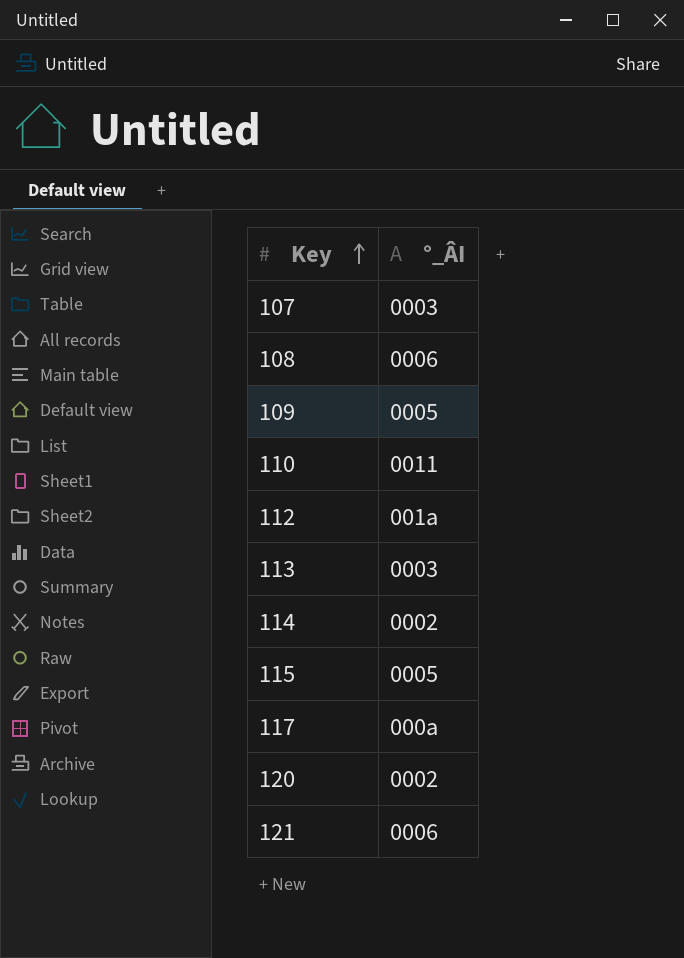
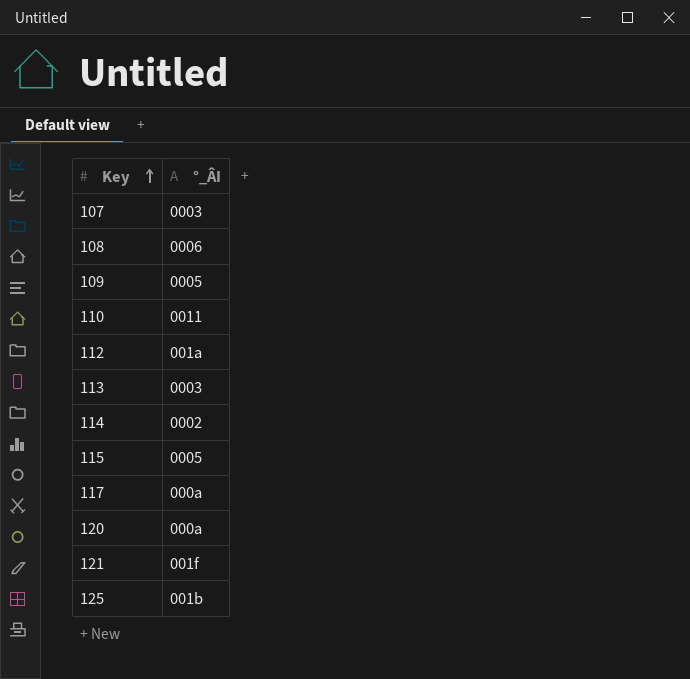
120 | °_ÂI: 0002 -> 000a
121 | °_ÂI: 0006 -> 001f
row 125: none -> 001b

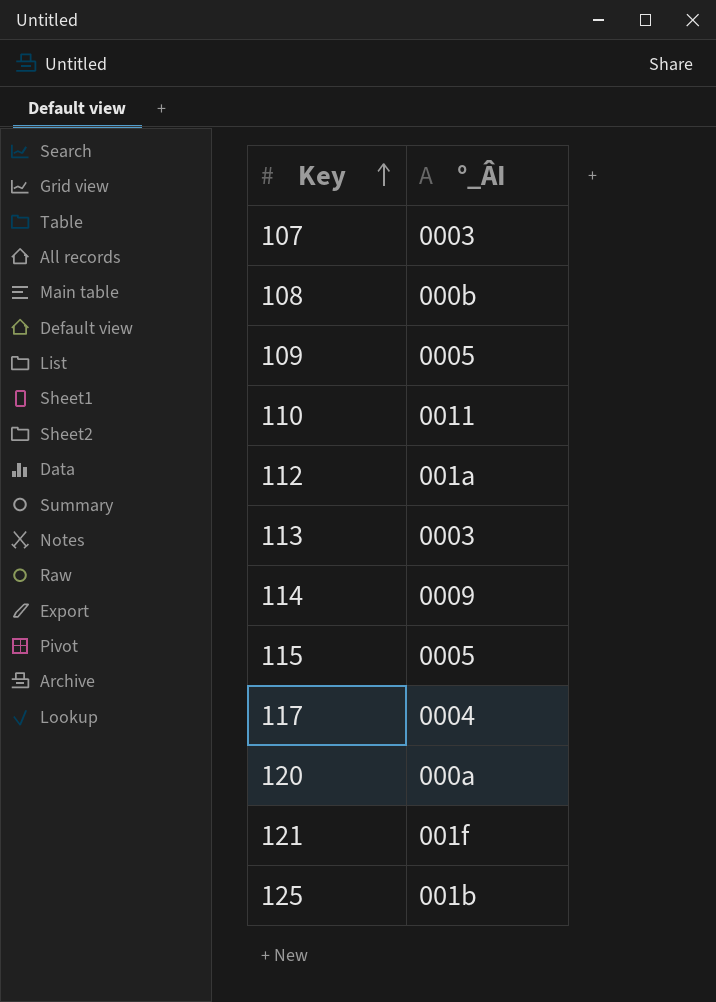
108 | °_ÂI: 0006 -> 000b
114 | °_ÂI: 0002 -> 0009
117 | °_ÂI: 000a -> 0004

